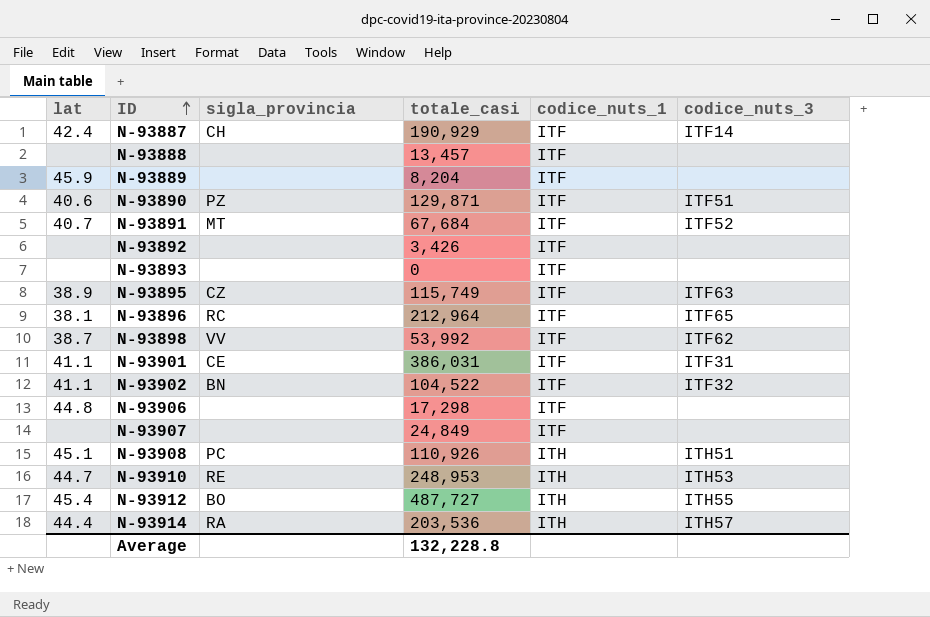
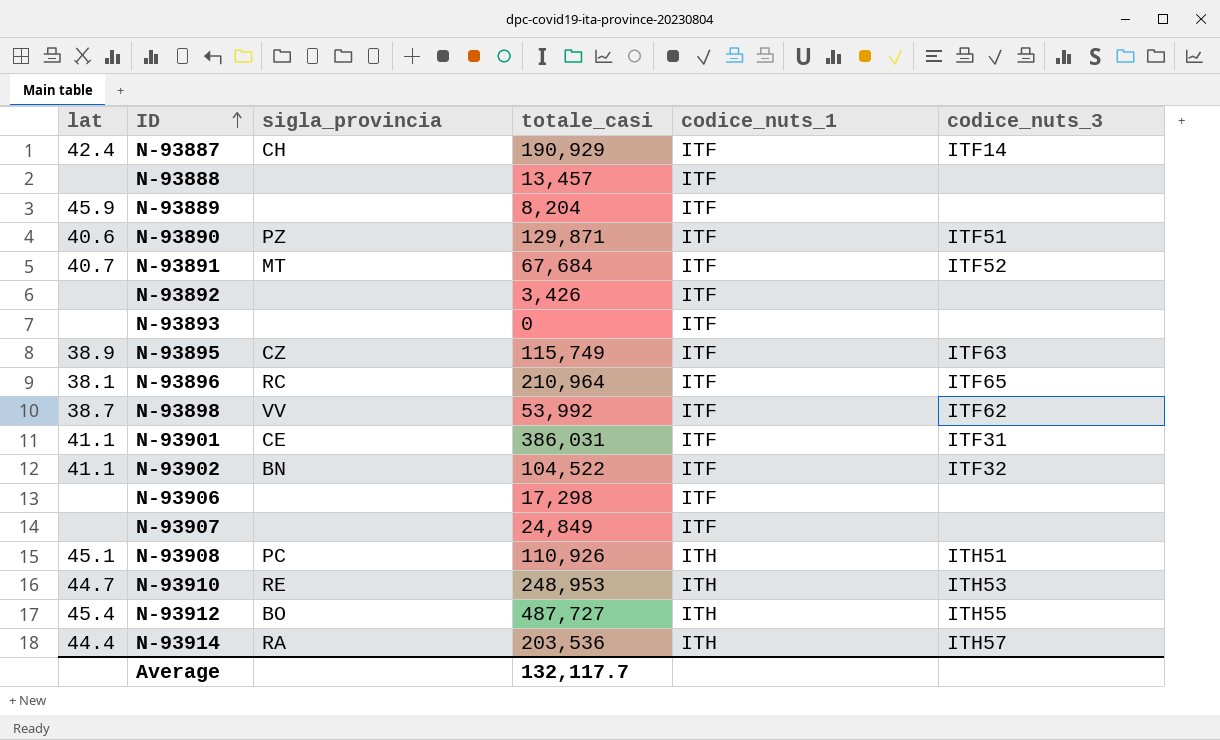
N-93896 | totale_casi: 212,964 -> 210,964
N-93906 | lat: 44.8 -> none
Average | totale_casi: 132,228.8 -> 132,117.7

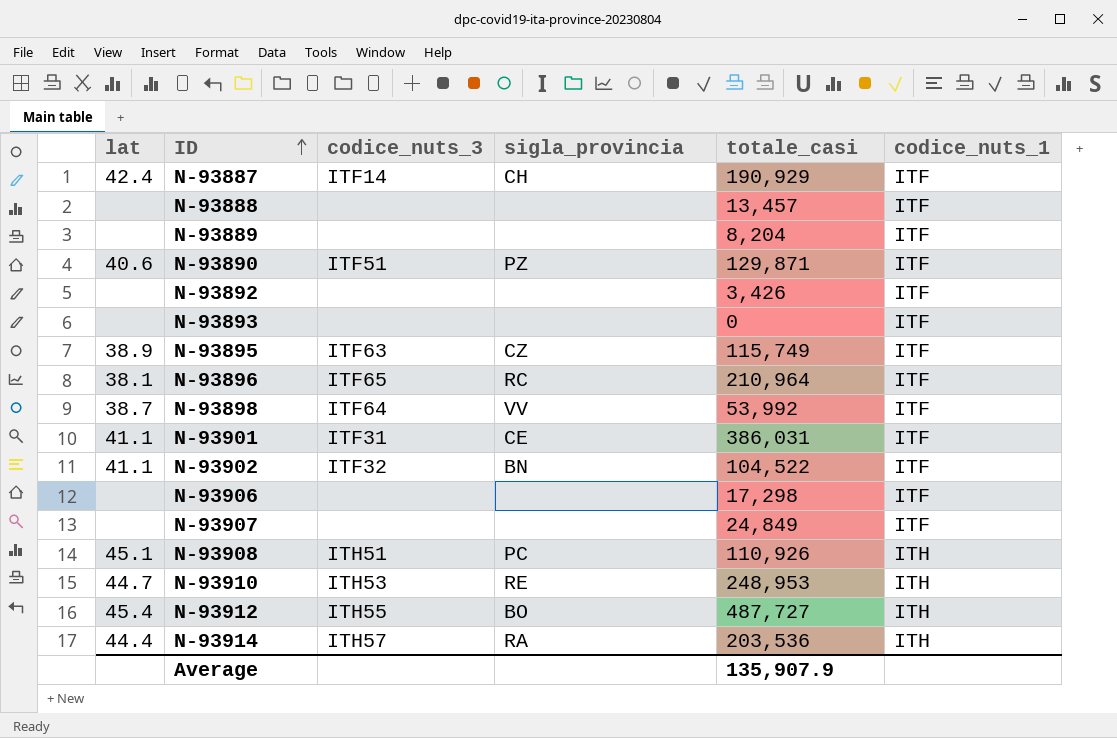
column codice_nuts_3 | position: 6 -> 3
row N-93891: 40.7 | MT | 67,684 | ITF | ITF52 -> none
N-93889 | lat: 45.9 -> none
N-93898 | codice_nuts_3: ITF62 -> ITF64
Average | totale_casi: 132,117.7 -> 135,907.9

